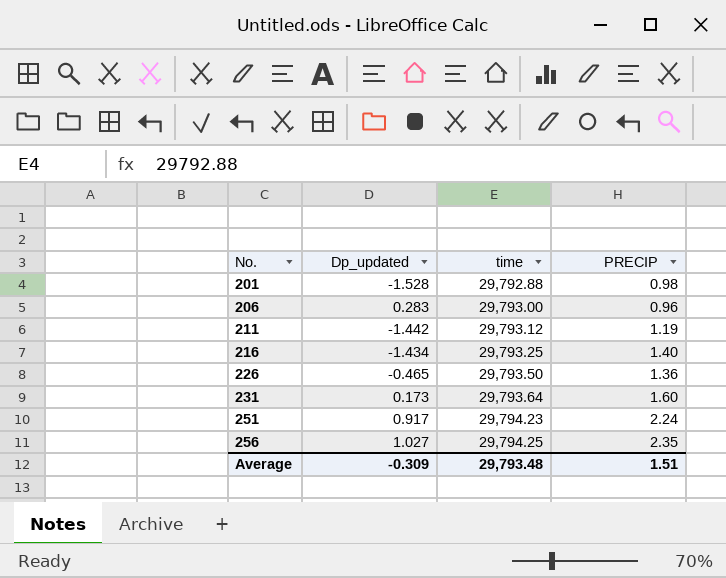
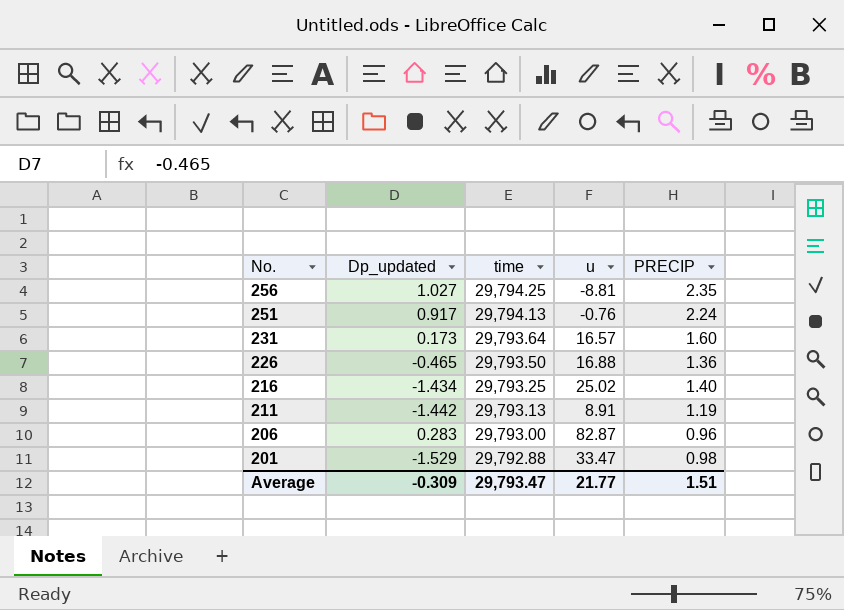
row order: No. ascending -> No. descending
column u | position: none -> 4
251 | time: 29,794.23 -> 29,794.13
211 | time: 29,793.12 -> 29,793.13
201 | Dp_updated: -1.528 -> -1.529
Average | time: 29,793.48 -> 29,793.47

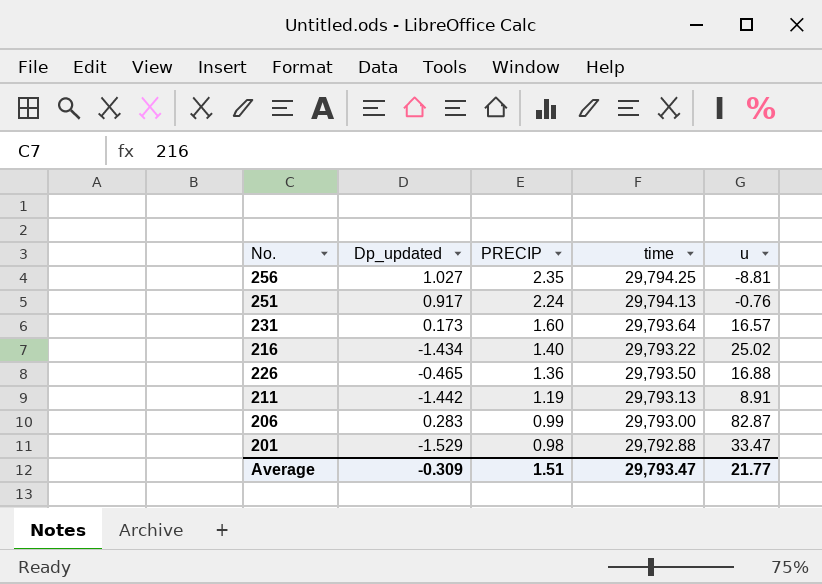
row order: No. descending -> PRECIP descending
column PRECIP | position: 5 -> 3
216 | time: 29,793.25 -> 29,793.22
206 | PRECIP: 0.96 -> 0.99

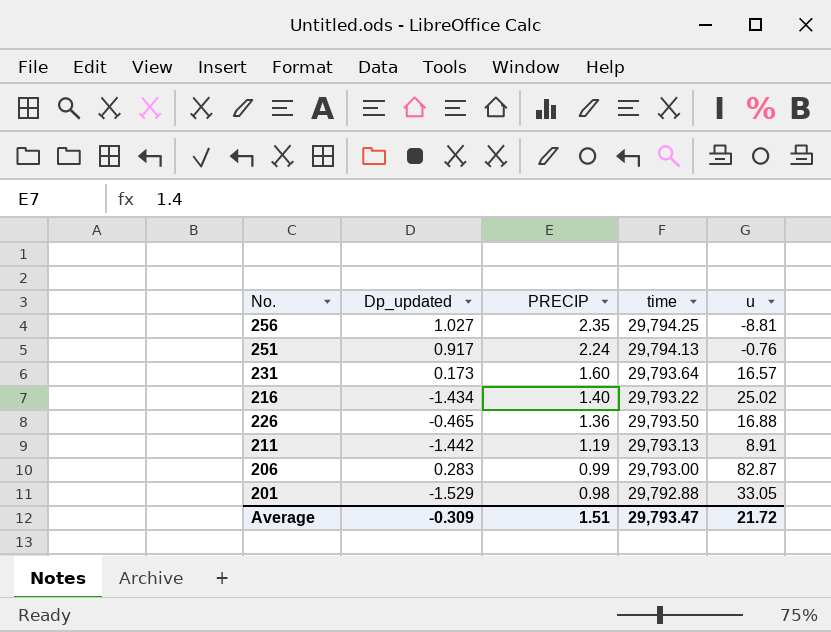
201 | u: 33.47 -> 33.05
Average | u: 21.77 -> 21.72

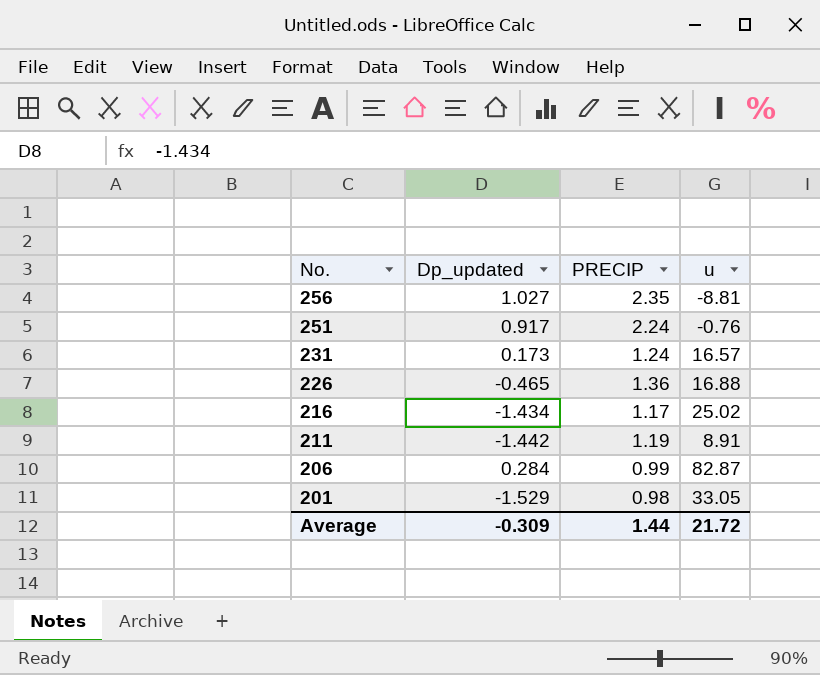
row order: PRECIP descending -> No. descending
column time | position: 4 -> none
231 | PRECIP: 1.60 -> 1.24
216 | PRECIP: 1.40 -> 1.17
206 | Dp_updated: 0.283 -> 0.284
Average | PRECIP: 1.51 -> 1.44

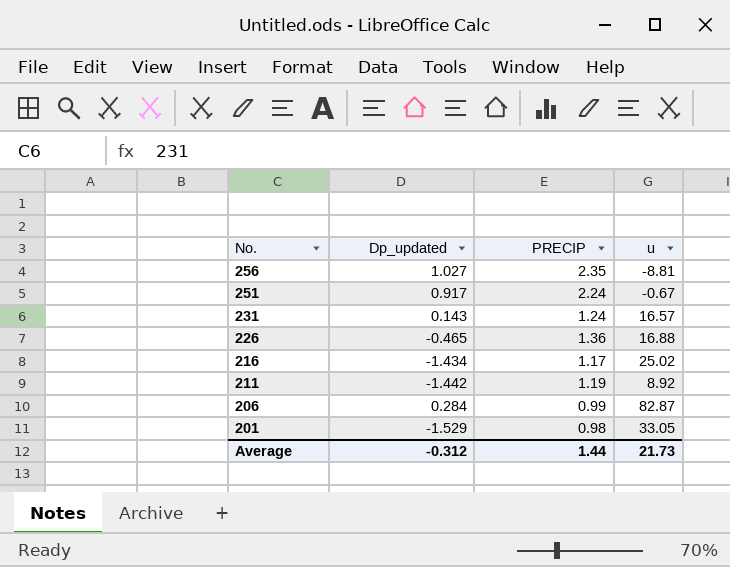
251 | u: -0.76 -> -0.67
231 | Dp_updated: 0.173 -> 0.143
211 | u: 8.91 -> 8.92
Average | Dp_updated: -0.309 -> -0.312
Average | u: 21.72 -> 21.73

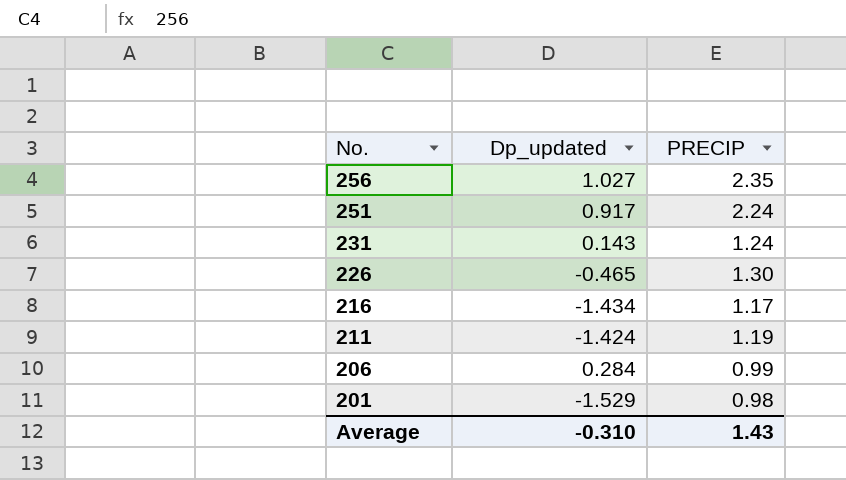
column u | position: 4 -> none
226 | PRECIP: 1.36 -> 1.30
211 | Dp_updated: -1.442 -> -1.424
Average | Dp_updated: -0.312 -> -0.310
Average | PRECIP: 1.44 -> 1.43

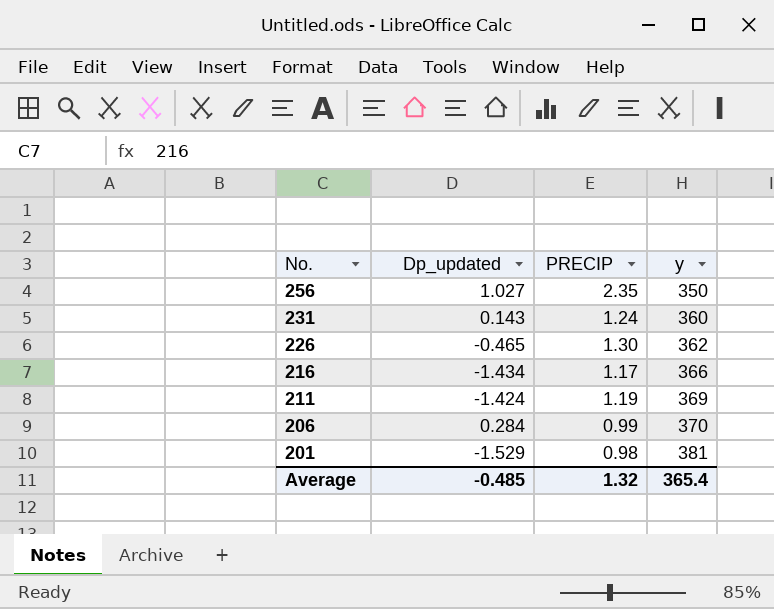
column y | position: none -> 4
row 251: 0.917 | 2.24 -> none
Average | Dp_updated: -0.310 -> -0.485
Average | PRECIP: 1.43 -> 1.32

